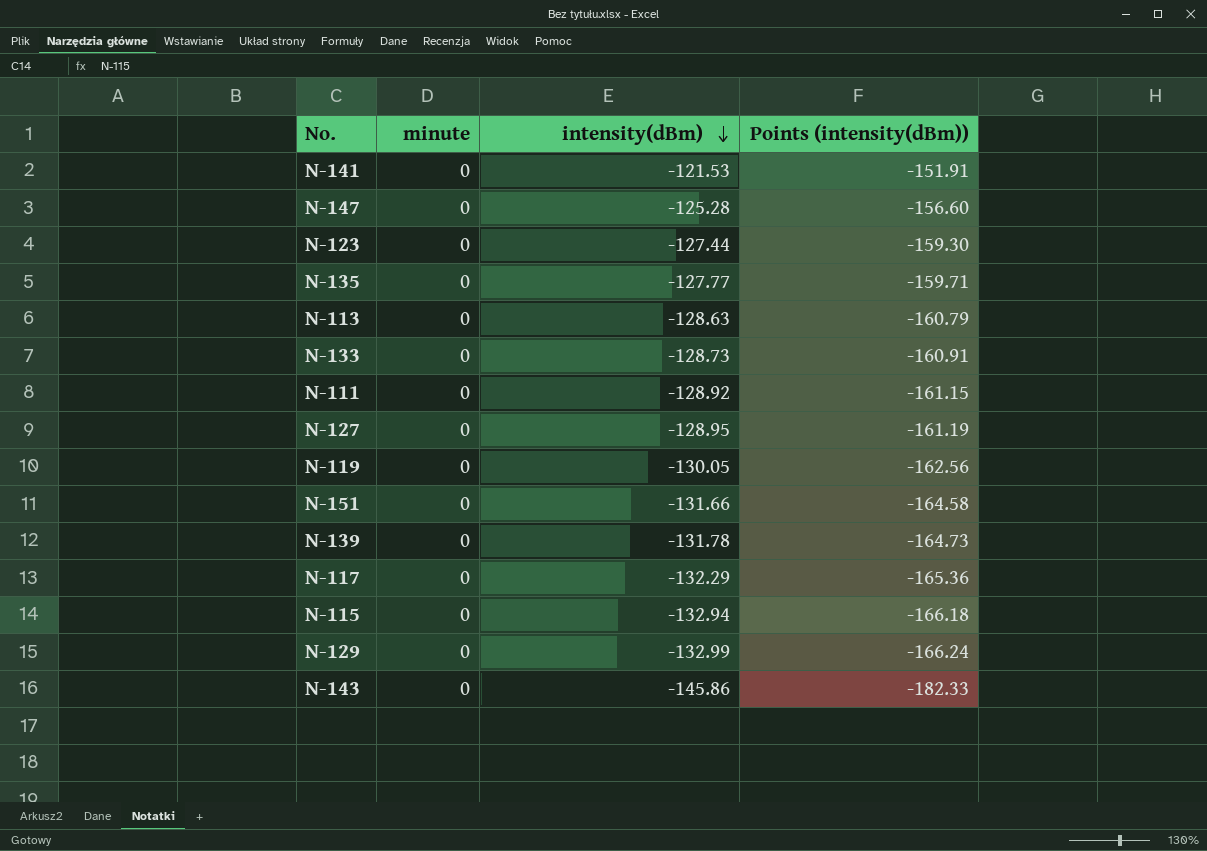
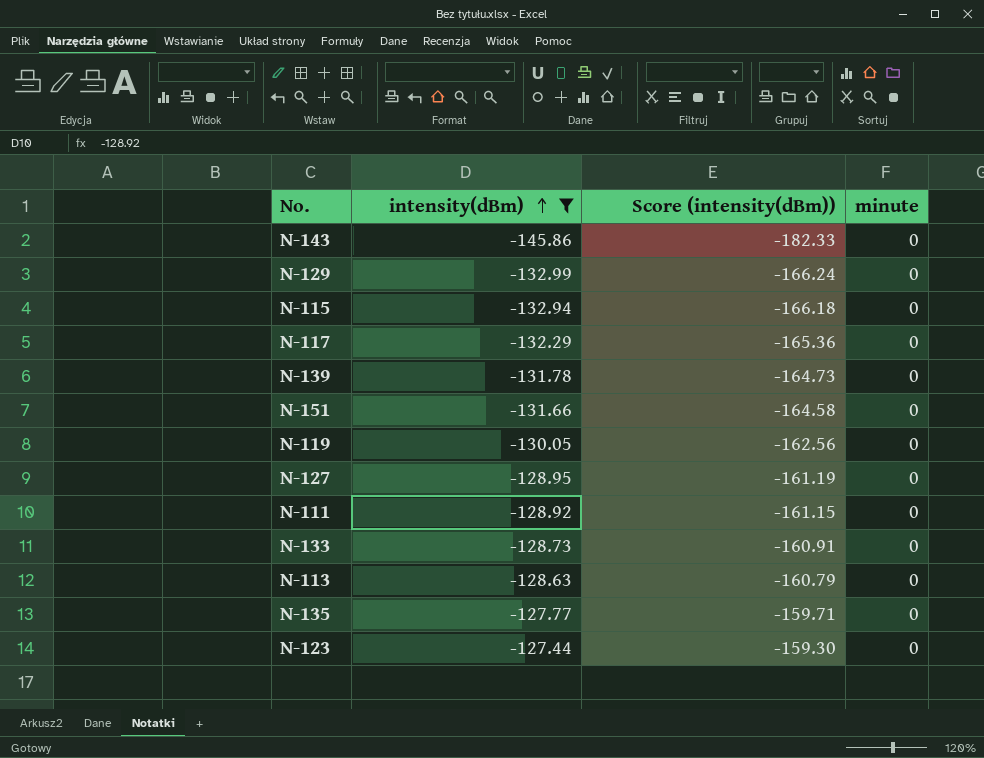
filter: none -> intensity(dBm) <= -127.44
row order: intensity(dBm) descending -> intensity(dBm) ascending
column name: Points (intensity(dBm)) -> Score (intensity(dBm))
column minute | position: 2 -> 4

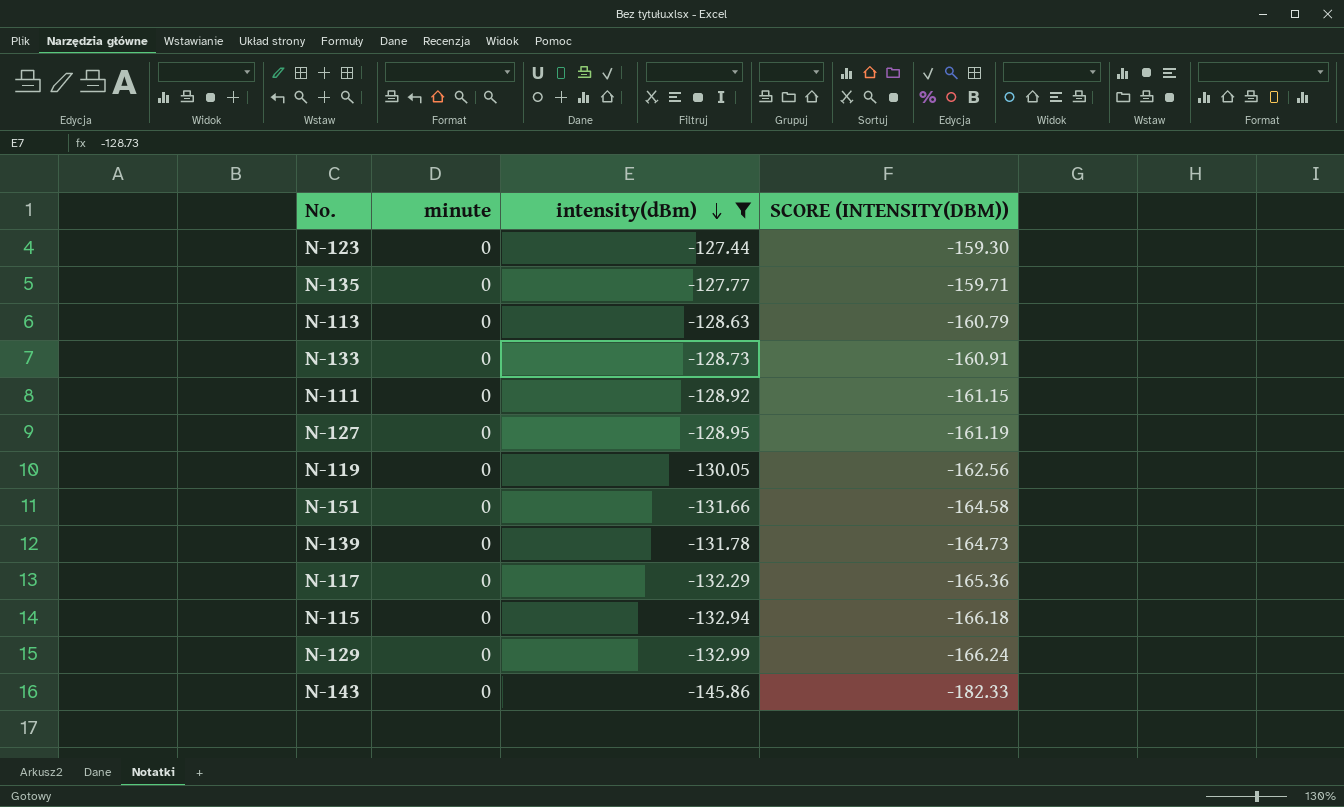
row order: intensity(dBm) ascending -> intensity(dBm) descending
column minute | position: 4 -> 2
column name: Score (intensity(dBm)) -> SCORE (INTENSITY(DBM))

